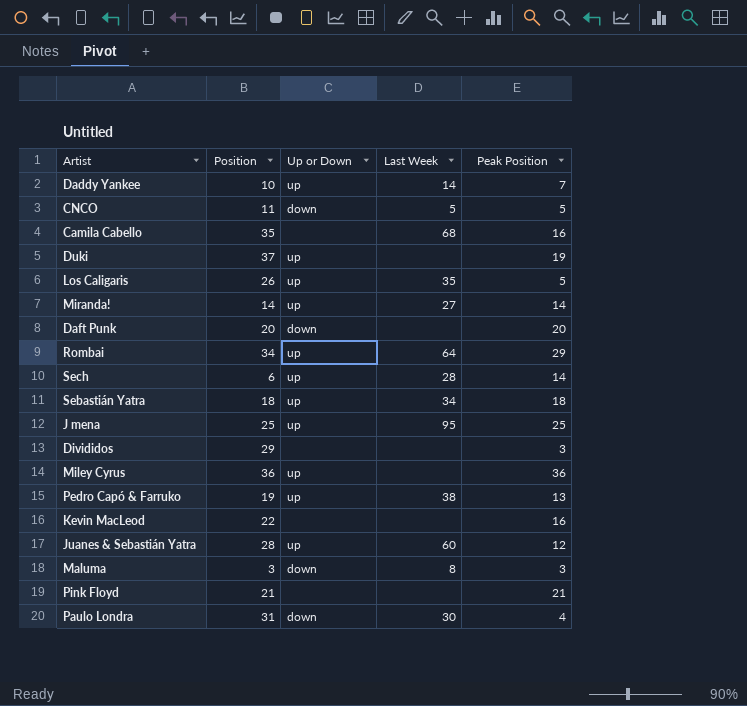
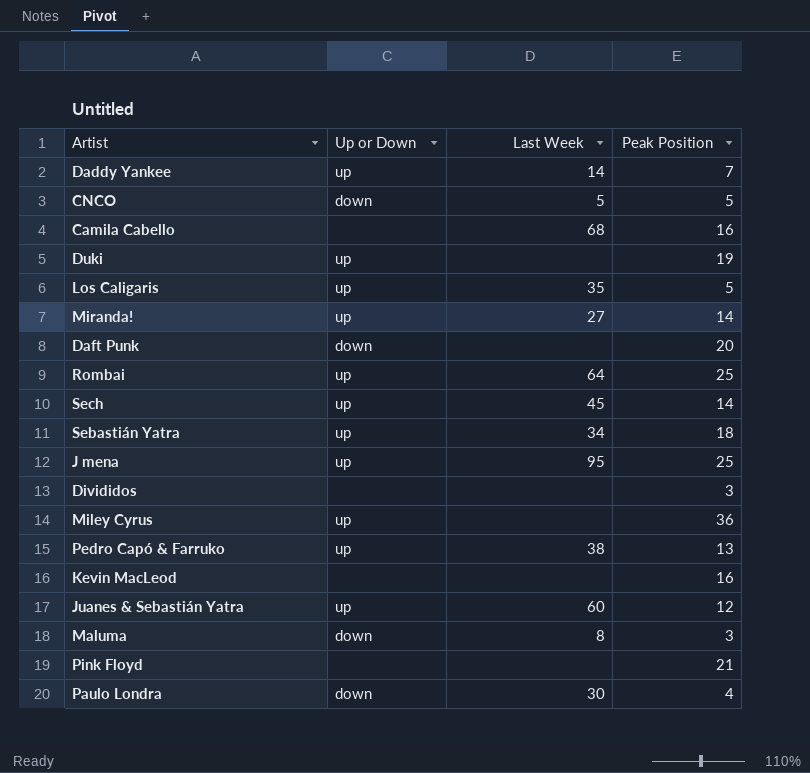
column Position | position: 2 -> none
Rombai | Peak Position: 29 -> 25
Sech | Last Week: 28 -> 45

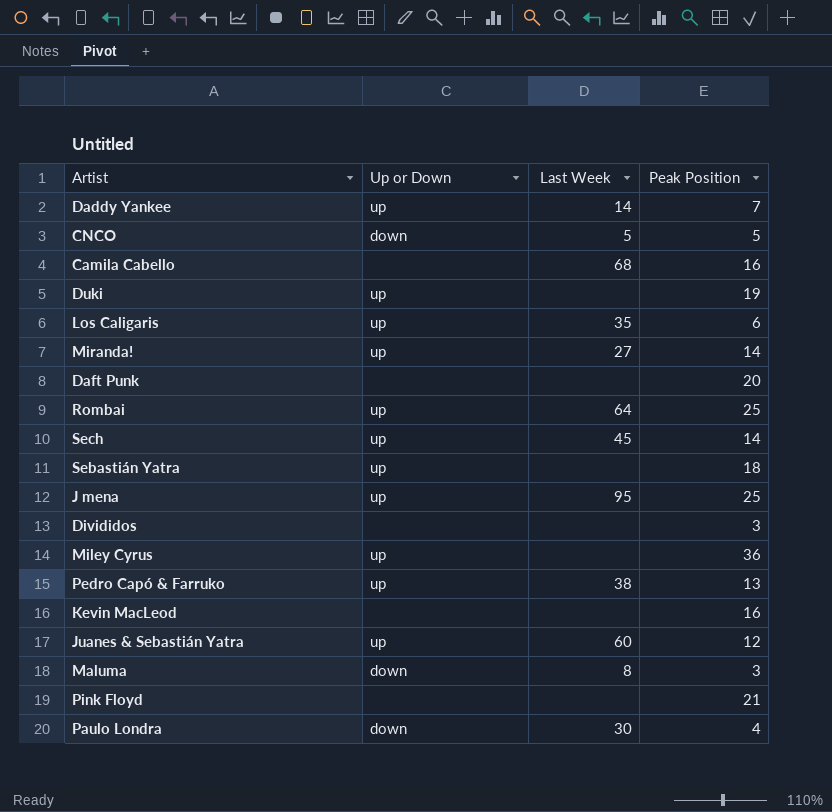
Los Caligaris | Peak Position: 5 -> 6
Daft Punk | Up or Down: down -> none
Sebastián Yatra | Last Week: 34 -> none

